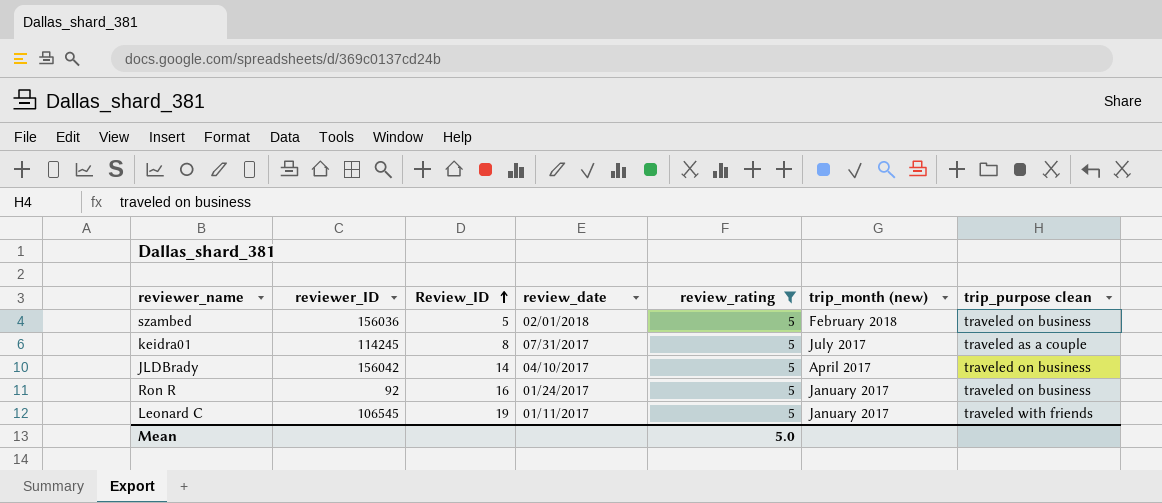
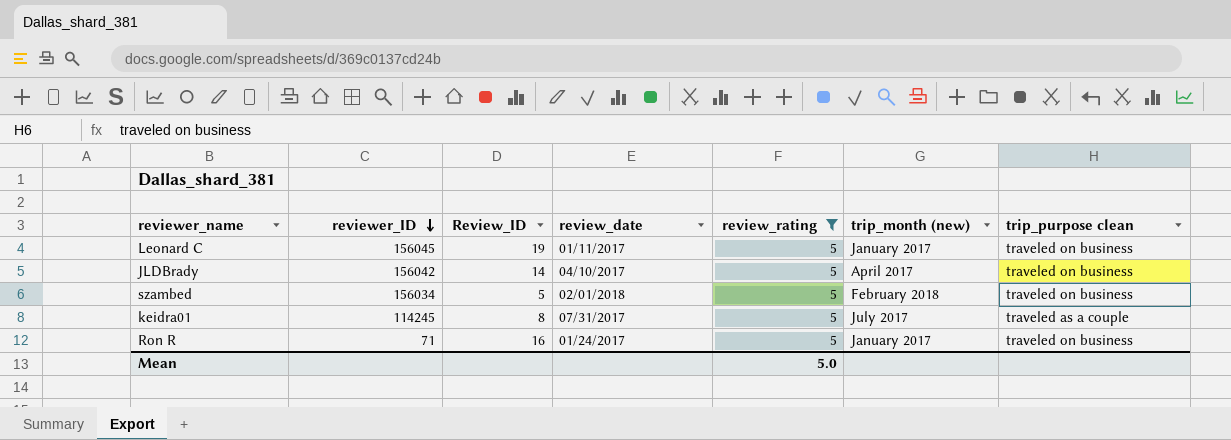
row order: Review_ID ascending -> reviewer_ID descending
Leonard C | reviewer_ID: 106545 -> 156045
Leonard C | trip_purpose clean: traveled with friends -> traveled on business
szambed | reviewer_ID: 156036 -> 156034
Ron R | reviewer_ID: 92 -> 71

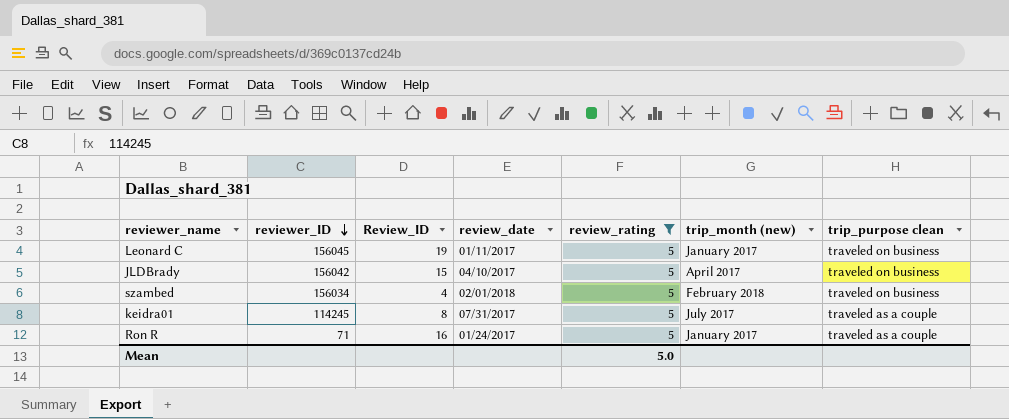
JLDBrady | Review_ID: 14 -> 15
szambed | Review_ID: 5 -> 4
Ron R | trip_purpose clean: traveled on business -> traveled as a couple

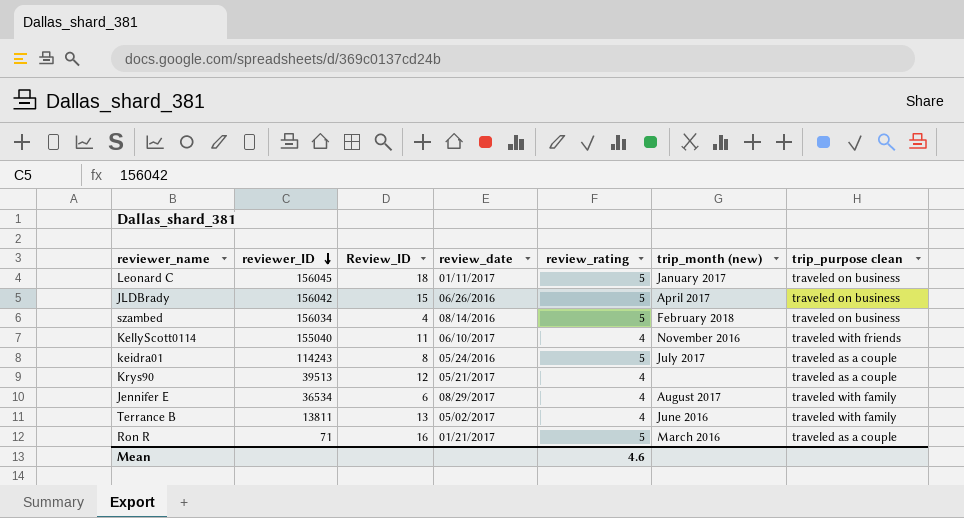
filter: review_rating = 5 -> none
Leonard C | Review_ID: 19 -> 18
JLDBrady | review_date: 04/10/2017 -> 06/26/2016
szambed | review_date: 02/01/2018 -> 08/14/2016
keidra01 | reviewer_ID: 114245 -> 114243
keidra01 | review_date: 07/31/2017 -> 05/24/2016
Ron R | review_date: 01/24/2017 -> 01/21/2017
Ron R | trip_month (new): January 2017 -> March 2016
Mean | review_rating: 5.0 -> 4.6

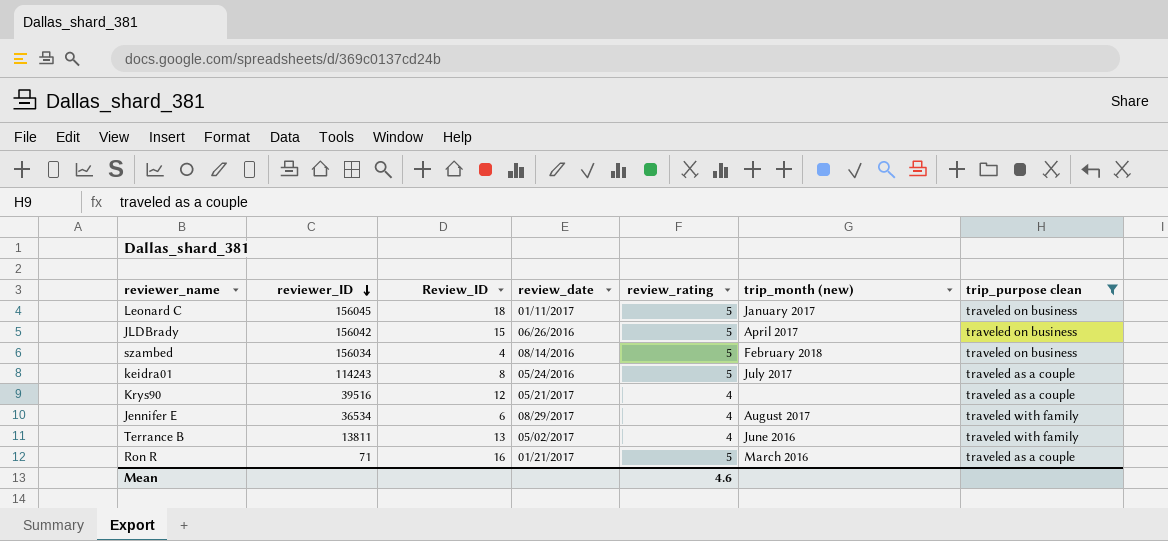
filter: none -> trip_purpose clean != traveled with friends
Krys90 | reviewer_ID: 39513 -> 39516

